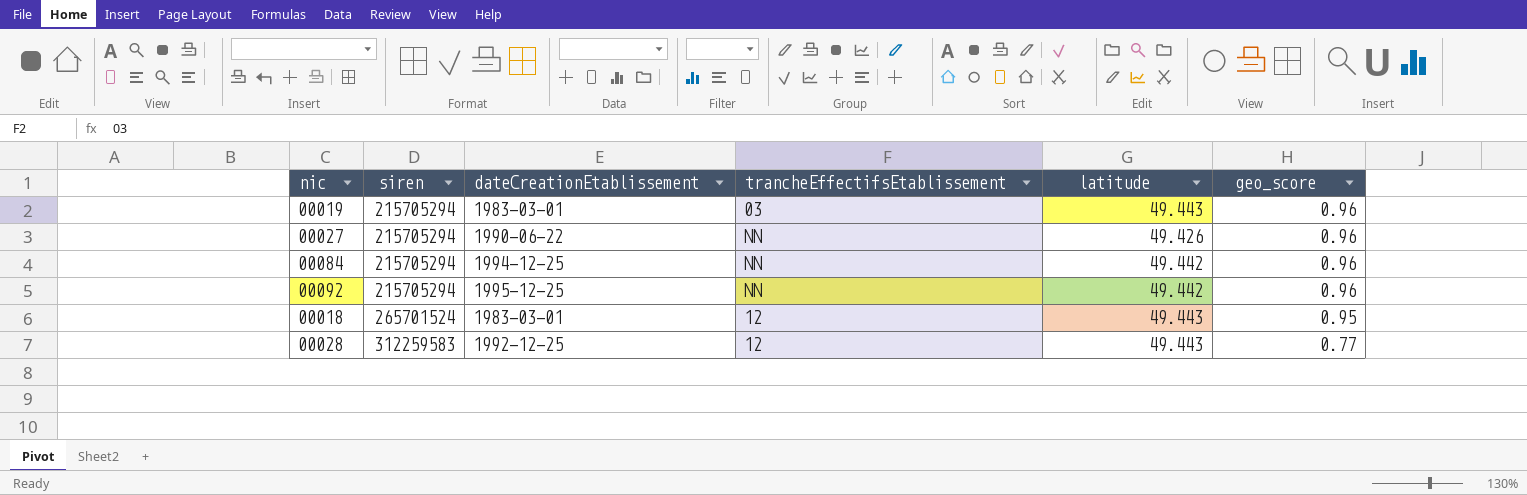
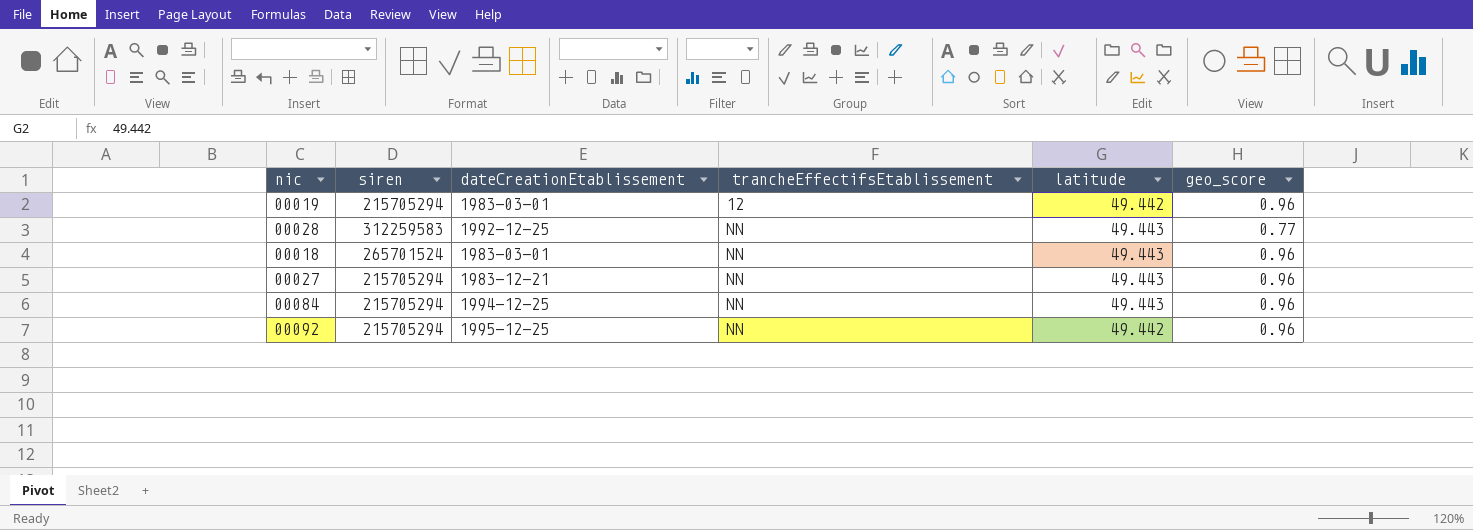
row order: siren ascending -> trancheEffectifsEtablissement ascending
00019 | trancheEffectifsEtablissement: 03 -> 12
00019 | latitude: 49.443 -> 49.442
00028 | trancheEffectifsEtablissement: 12 -> NN
00018 | trancheEffectifsEtablissement: 12 -> NN
00018 | geo_score: 0.95 -> 0.96
00027 | dateCreationEtablissement: 1990-06-22 -> 1983-12-21
00027 | latitude: 49.426 -> 49.443
00084 | latitude: 49.442 -> 49.443

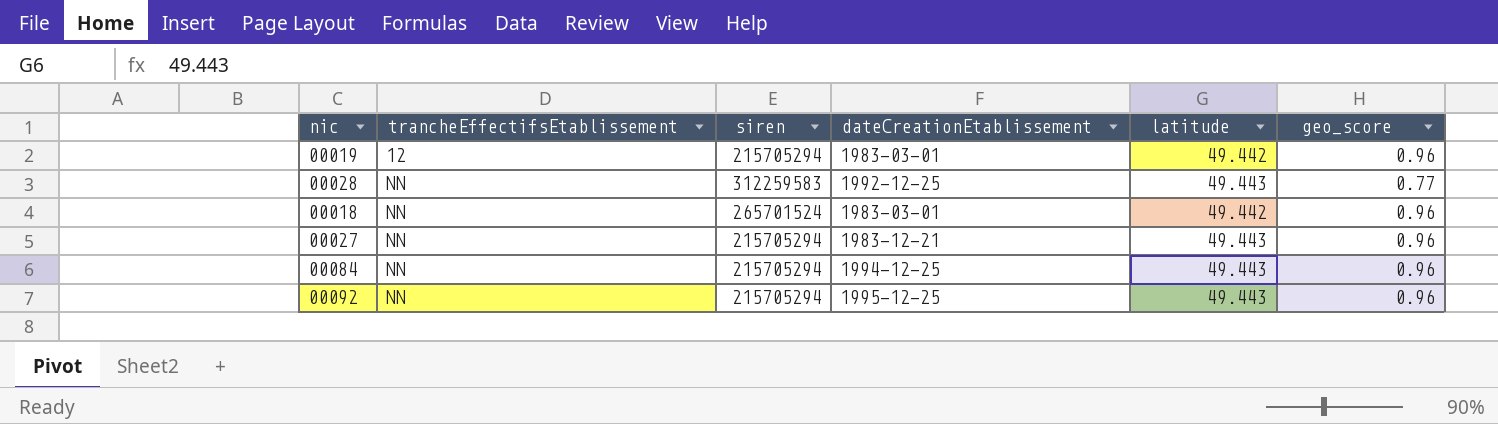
column trancheEffectifsEtablissement | position: 4 -> 2
00018 | latitude: 49.443 -> 49.442
00092 | latitude: 49.442 -> 49.443

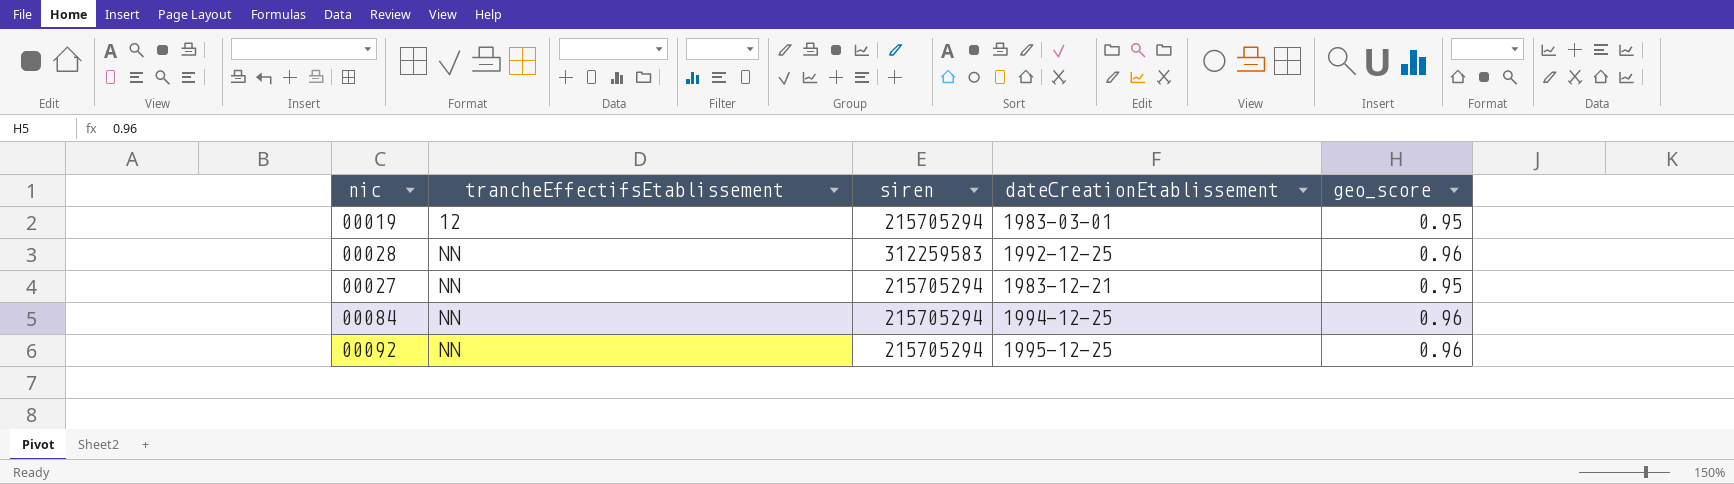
column latitude | position: 5 -> none
row 00018: NN | 265701524 | 1983-03-01 | 49.442 | 0.96 -> none
00019 | geo_score: 0.96 -> 0.95
00028 | geo_score: 0.77 -> 0.96
00027 | geo_score: 0.96 -> 0.95

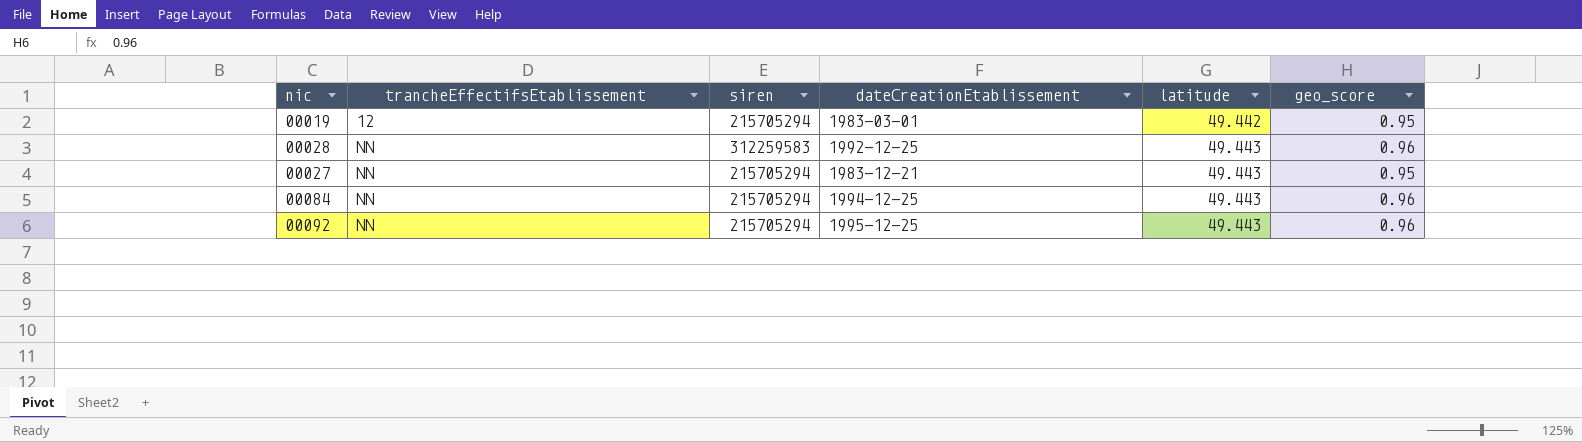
column latitude | position: none -> 5

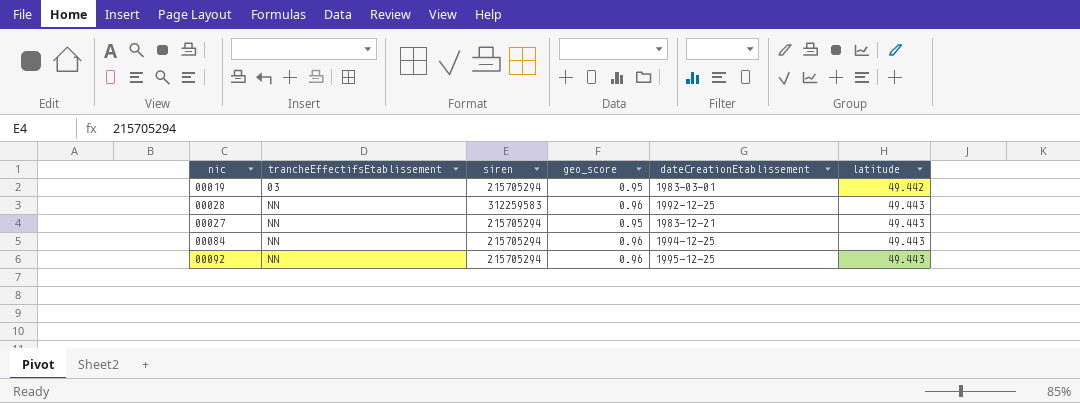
column geo_score | position: 6 -> 4
00019 | trancheEffectifsEtablissement: 12 -> 03

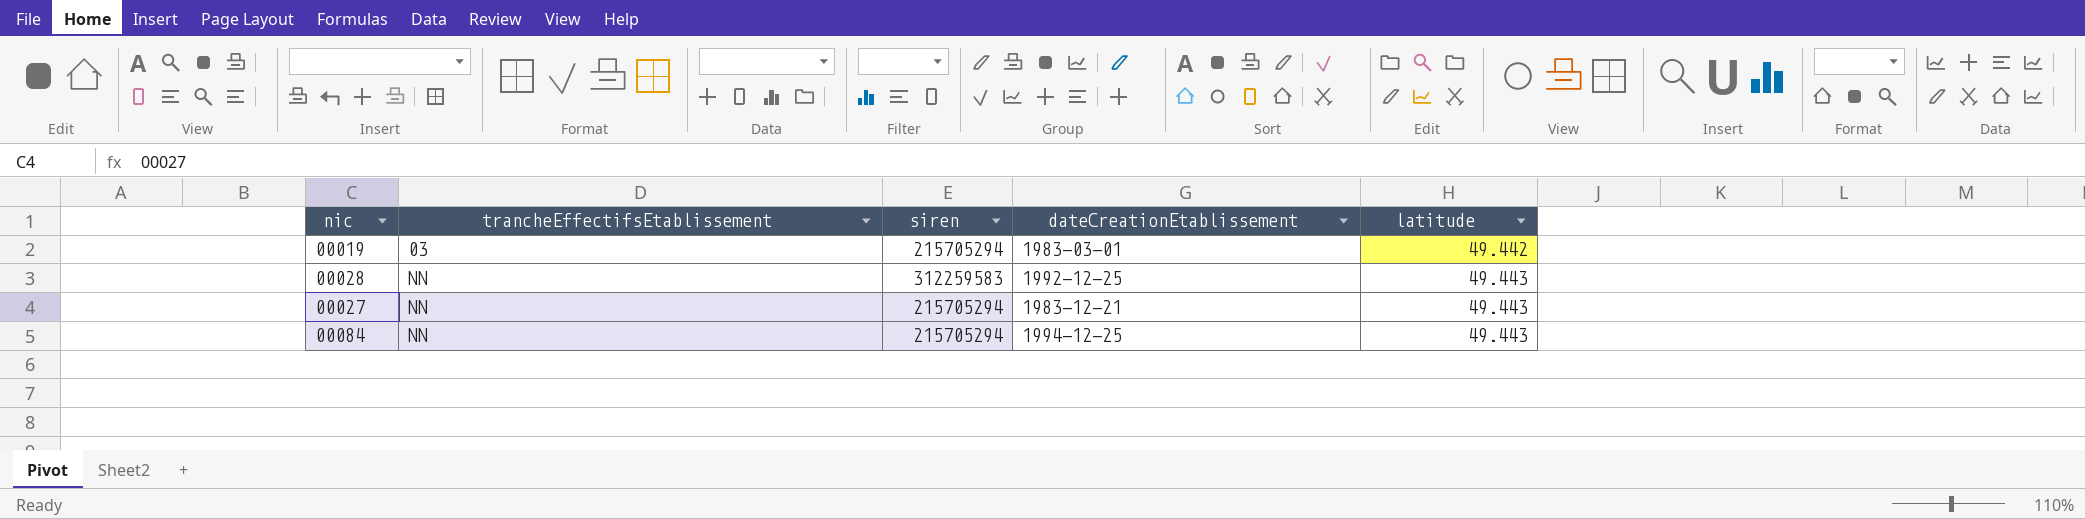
column geo_score | position: 4 -> none
row 00092: NN | 215705294 | 0.96 | 1995-12-25 | 49.443 -> none

